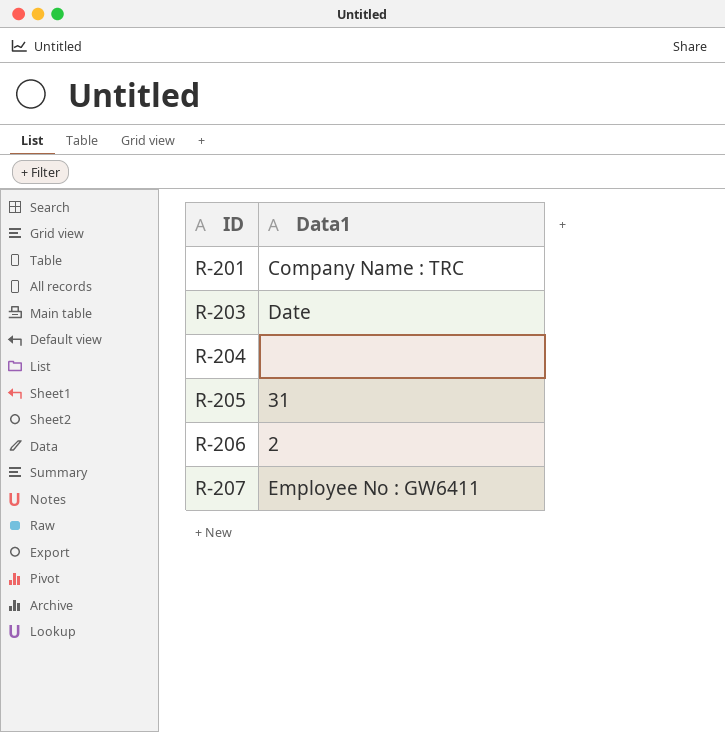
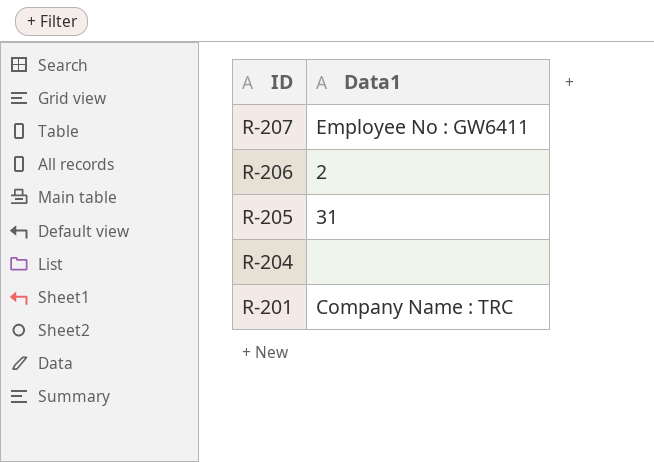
row order: ID ascending -> ID descending
row R-203: Date -> none

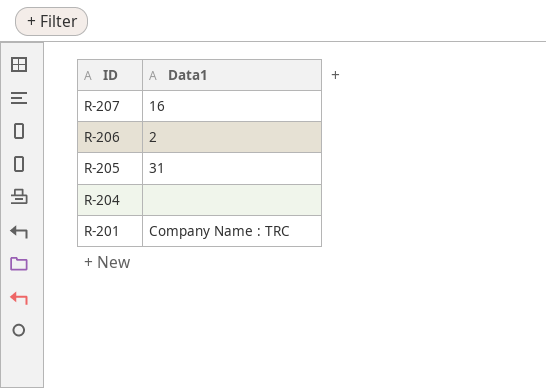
R-207 | Data1: Employee No : GW6411 -> 16

